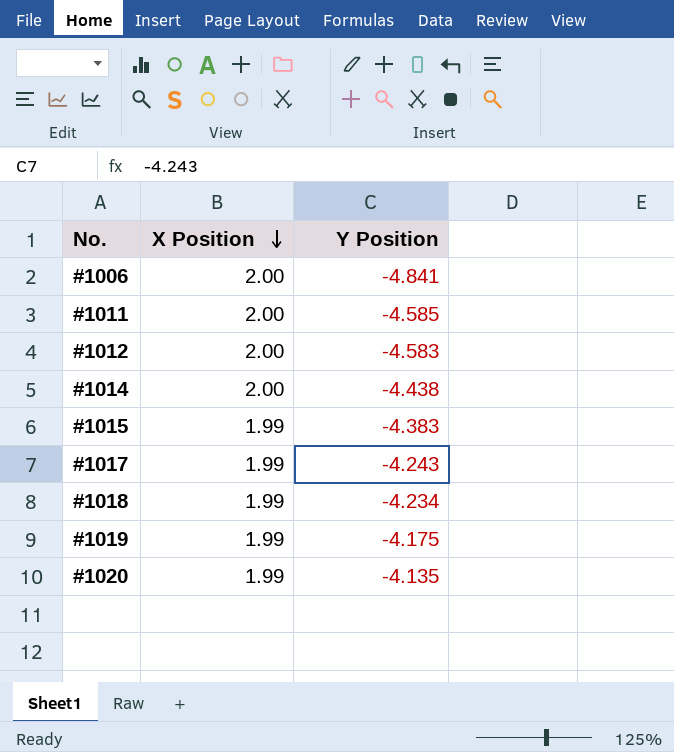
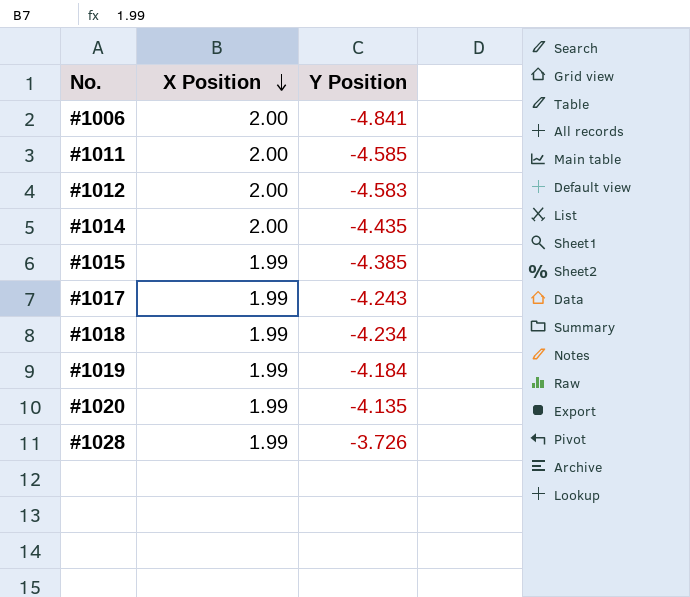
#1014 | Y Position: -4.438 -> -4.435
#1015 | Y Position: -4.383 -> -4.385
#1019 | Y Position: -4.175 -> -4.184
row #1028: none -> 1.99 | -3.726

